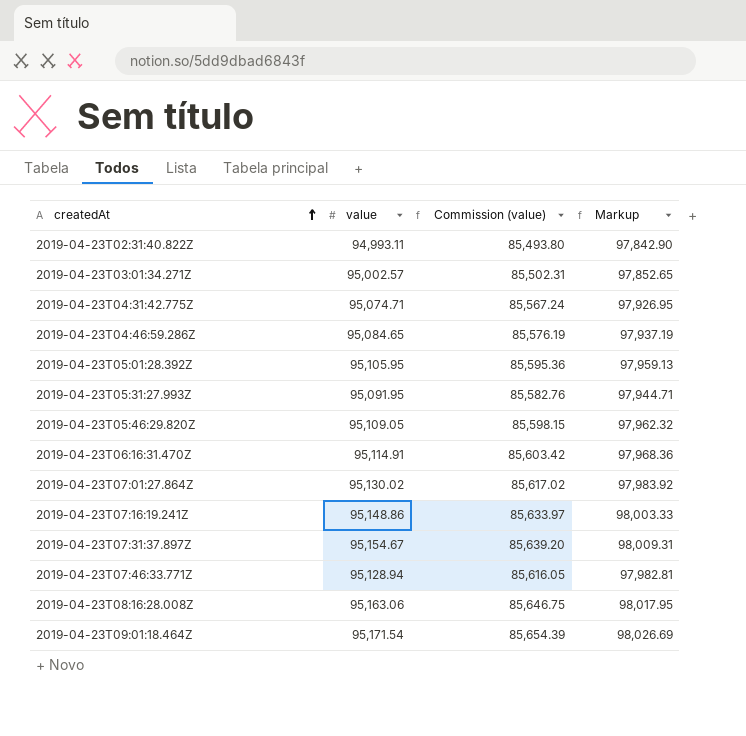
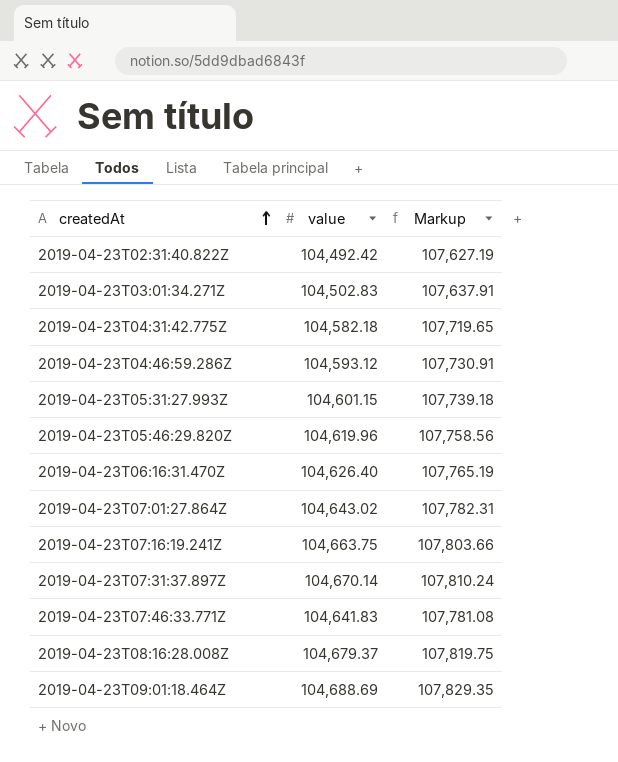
column Commission (value) | formula: [value] * 0.9 -> none
row 2019-04-23T05:01:28.392Z: 95,105.95 | 85,595.36 | 97,959.13 -> none
2019-04-23T02:31:40.822Z | value: 94,993.11 -> 104,492.42
2019-04-23T02:31:40.822Z | Markup: 97,842.90 -> 107,627.19
2019-04-23T03:01:34.271Z | value: 95,002.57 -> 104,502.83
2019-04-23T03:01:34.271Z | Markup: 97,852.65 -> 107,637.91
2019-04-23T04:31:42.775Z | value: 95,074.71 -> 104,582.18
2019-04-23T04:31:42.775Z | Markup: 97,926.95 -> 107,719.65
2019-04-23T04:46:59.286Z | value: 95,084.65 -> 104,593.12
2019-04-23T04:46:59.286Z | Markup: 97,937.19 -> 107,730.91
2019-04-23T05:31:27.993Z | value: 95,091.95 -> 104,601.15
2019-04-23T05:31:27.993Z | Markup: 97,944.71 -> 107,739.18
2019-04-23T05:46:29.820Z | value: 95,109.05 -> 104,619.96
2019-04-23T05:46:29.820Z | Markup: 97,962.32 -> 107,758.56
2019-04-23T06:16:31.470Z | value: 95,114.91 -> 104,626.40
2019-04-23T06:16:31.470Z | Markup: 97,968.36 -> 107,765.19
2019-04-23T07:01:27.864Z | value: 95,130.02 -> 104,643.02
2019-04-23T07:01:27.864Z | Markup: 97,983.92 -> 107,782.31
2019-04-23T07:16:19.241Z | value: 95,148.86 -> 104,663.75
2019-04-23T07:16:19.241Z | Markup: 98,003.33 -> 107,803.66
2019-04-23T07:31:37.897Z | value: 95,154.67 -> 104,670.14
2019-04-23T07:31:37.897Z | Markup: 98,009.31 -> 107,810.24
2019-04-23T07:46:33.771Z | value: 95,128.94 -> 104,641.83
2019-04-23T07:46:33.771Z | Markup: 97,982.81 -> 107,781.08
2019-04-23T08:16:28.008Z | value: 95,163.06 -> 104,679.37
2019-04-23T08:16:28.008Z | Markup: 98,017.95 -> 107,819.75
2019-04-23T09:01:18.464Z | value: 95,171.54 -> 104,688.69
2019-04-23T09:01:18.464Z | Markup: 98,026.69 -> 107,829.35

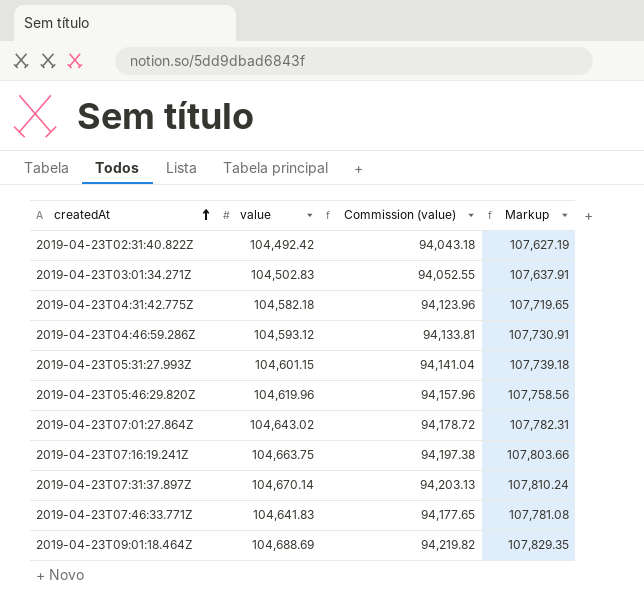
column Commission (value) | formula: none -> [value] * 0.9
row 2019-04-23T06:16:31.470Z: 104,626.40 | 107,765.19 -> none
row 2019-04-23T08:16:28.008Z: 104,679.37 | 107,819.75 -> none

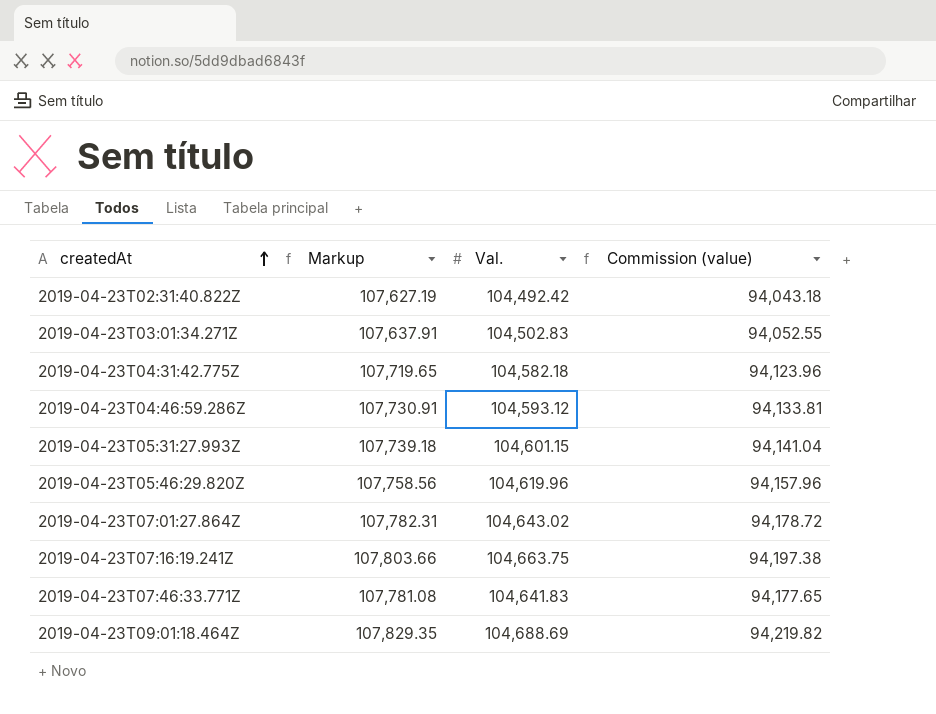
column Markup | position: 4 -> 2
column name: value -> Val.
row 2019-04-23T07:31:37.897Z: 104,670.14 | 94,203.13 | 107,810.24 -> none

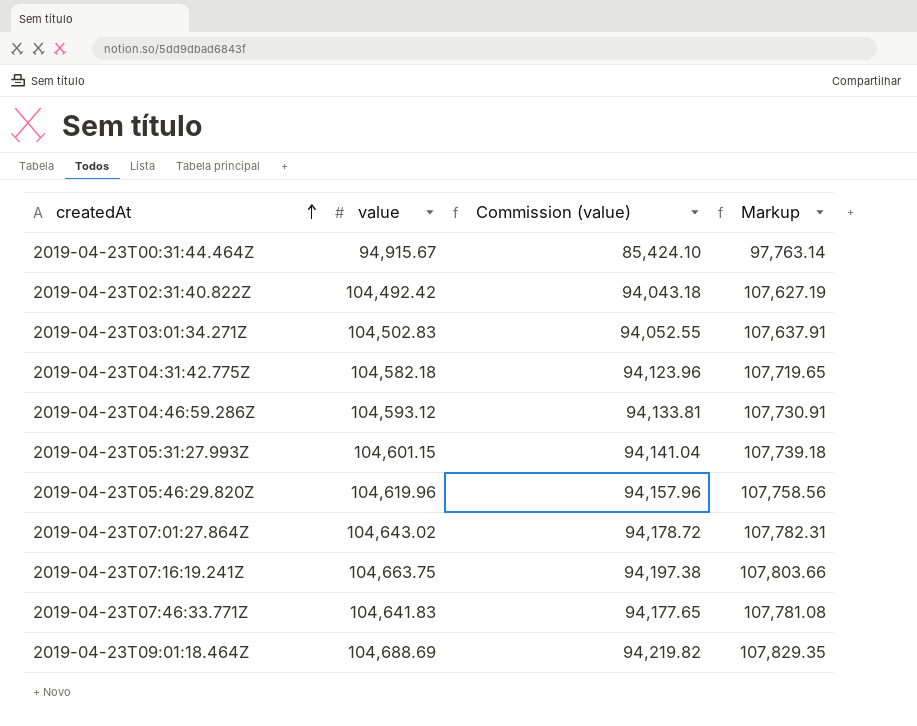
column name: Val. -> value
column Markup | position: 2 -> 4
row 2019-04-23T00:31:44.464Z: none -> 94,915.67 | 85,424.10 | 97,763.14

